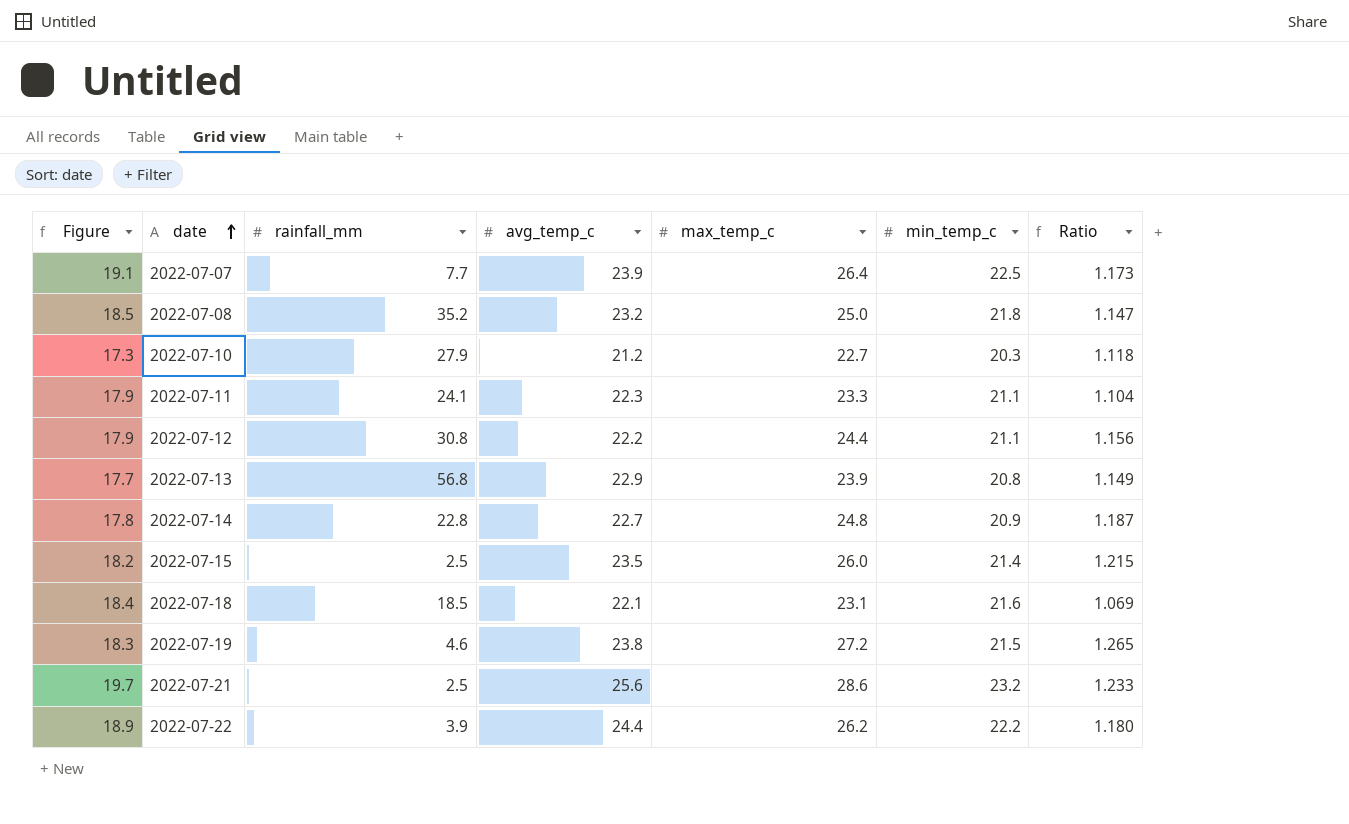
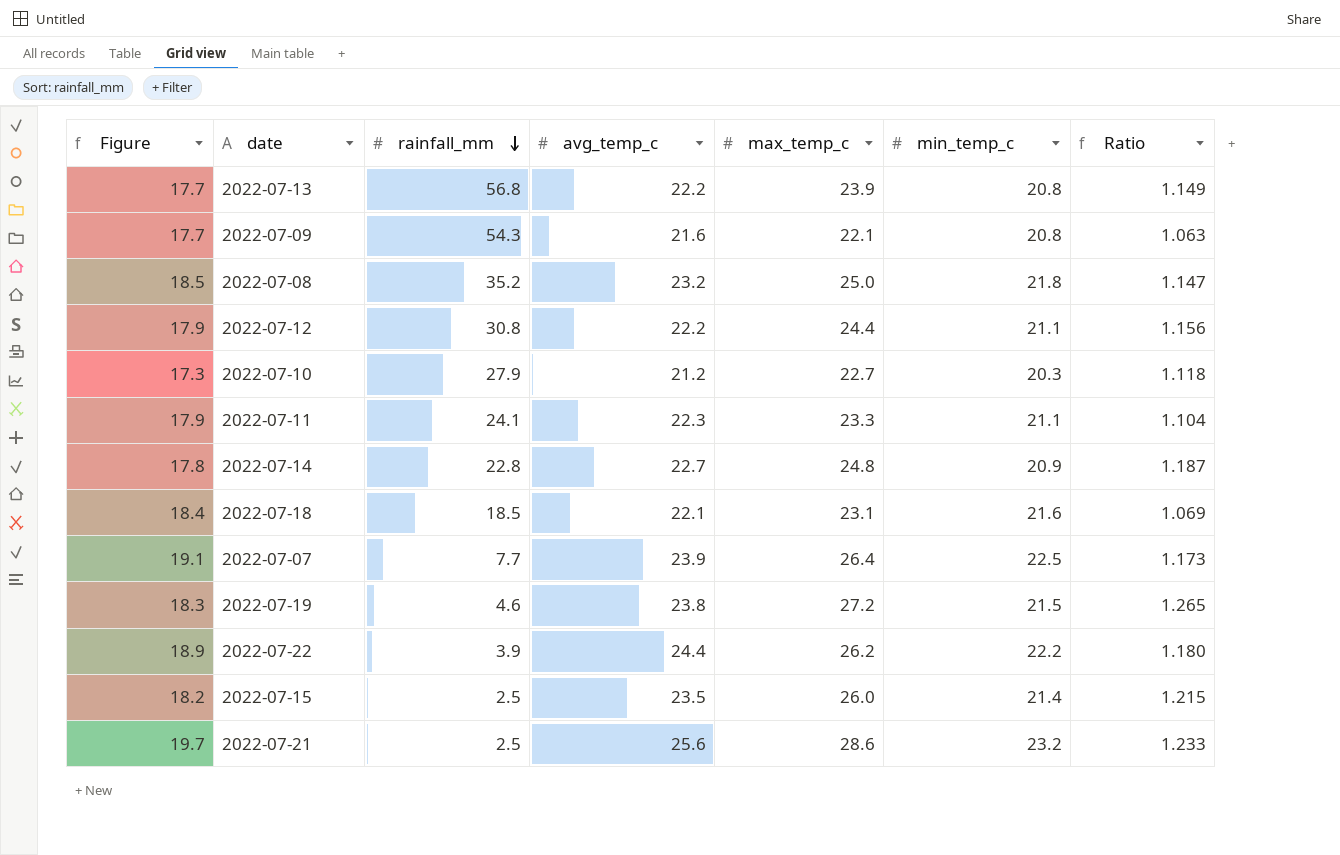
row order: date ascending -> rainfall_mm descending
2022-07-13 | avg_temp_c: 22.9 -> 22.2
row 2022-07-09: none -> 17.7 | 54.3 | 21.6 | 22.1 | 20.8 | 1.063

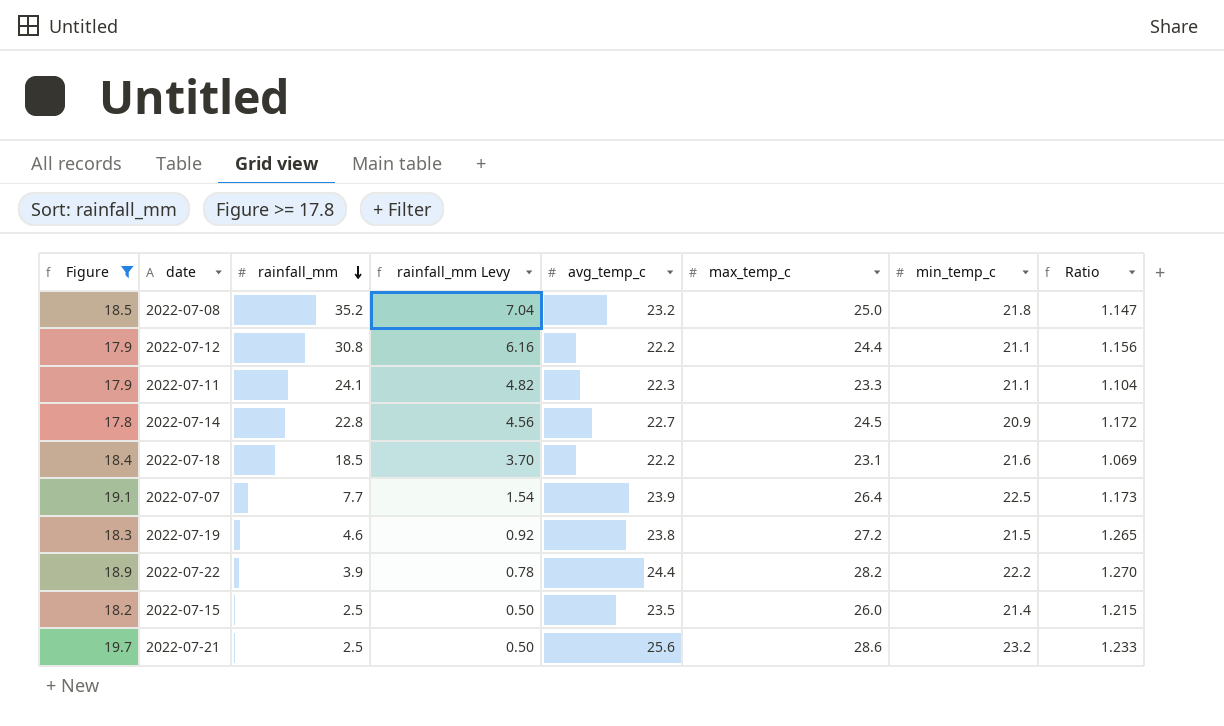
filter: none -> Figure >= 17.8
column rainfall_mm Levy | formula: none -> [rainfall_mm] * 0.2
2022-07-14 | max_temp_c: 24.8 -> 24.5
2022-07-14 | Ratio: 1.187 -> 1.172
2022-07-18 | avg_temp_c: 22.1 -> 22.2
2022-07-22 | max_temp_c: 26.2 -> 28.2
2022-07-22 | Ratio: 1.180 -> 1.270

